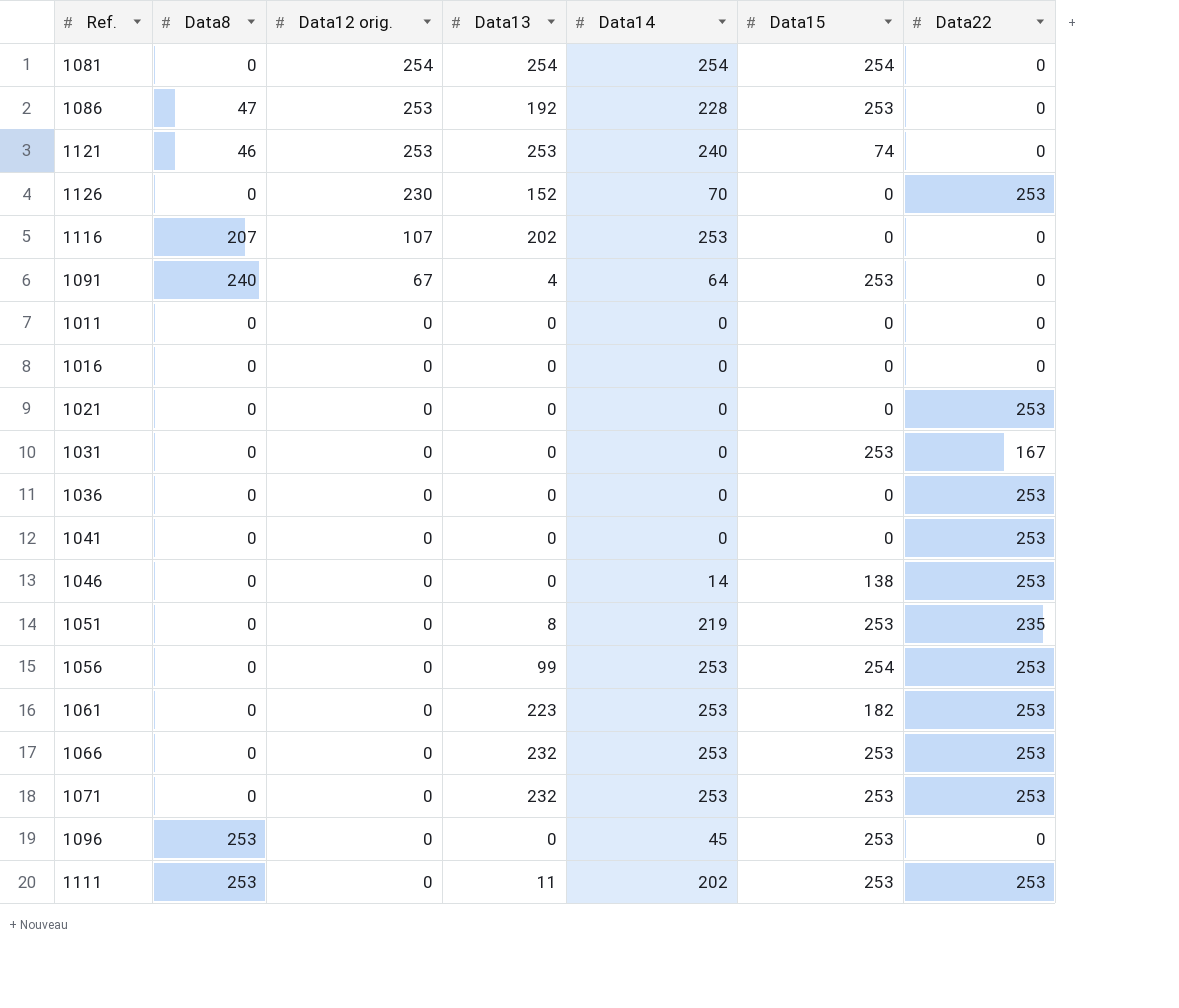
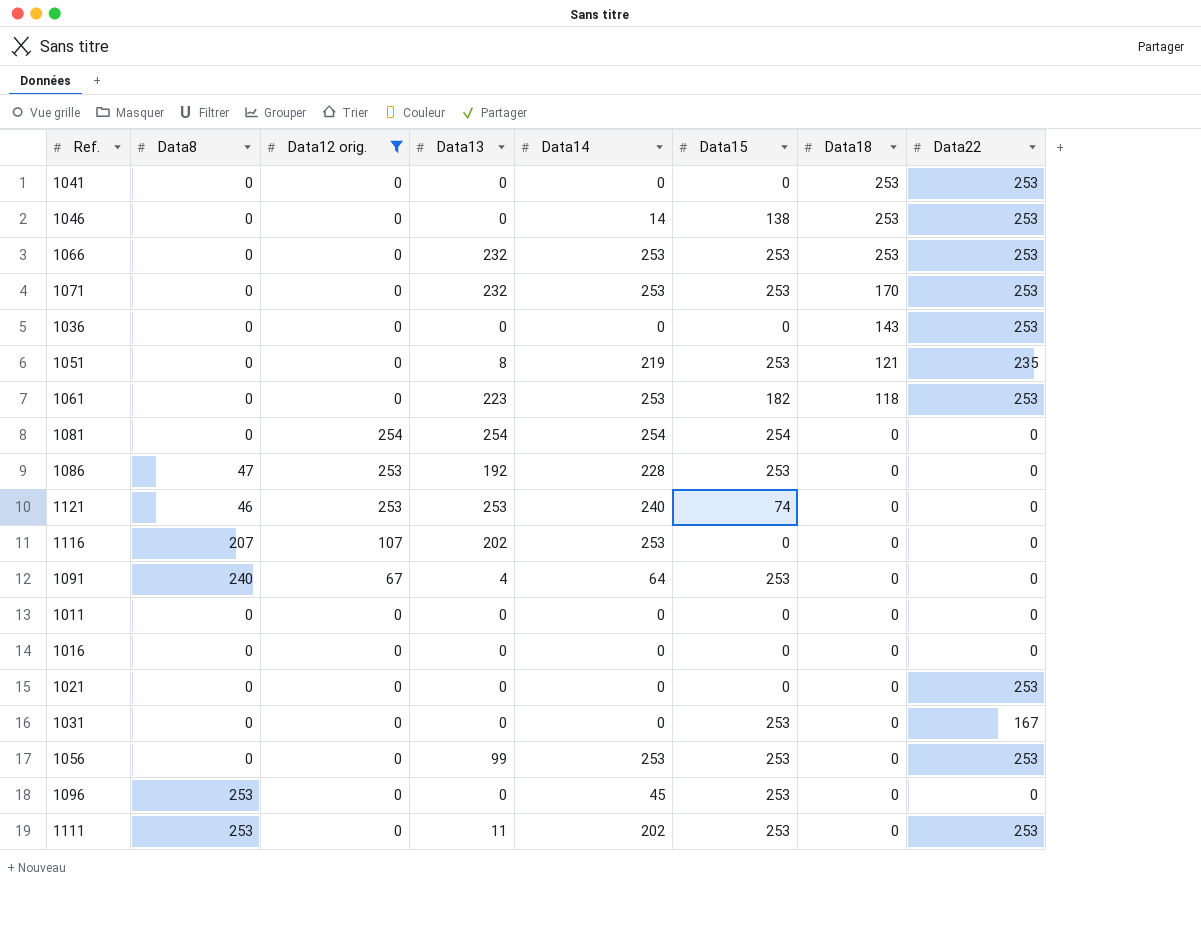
filter: none -> Data12 orig. != 230
row order: Data12 orig. descending -> Data18 descending
column Data18 | position: none -> 7
1056 | Data15: 254 -> 253

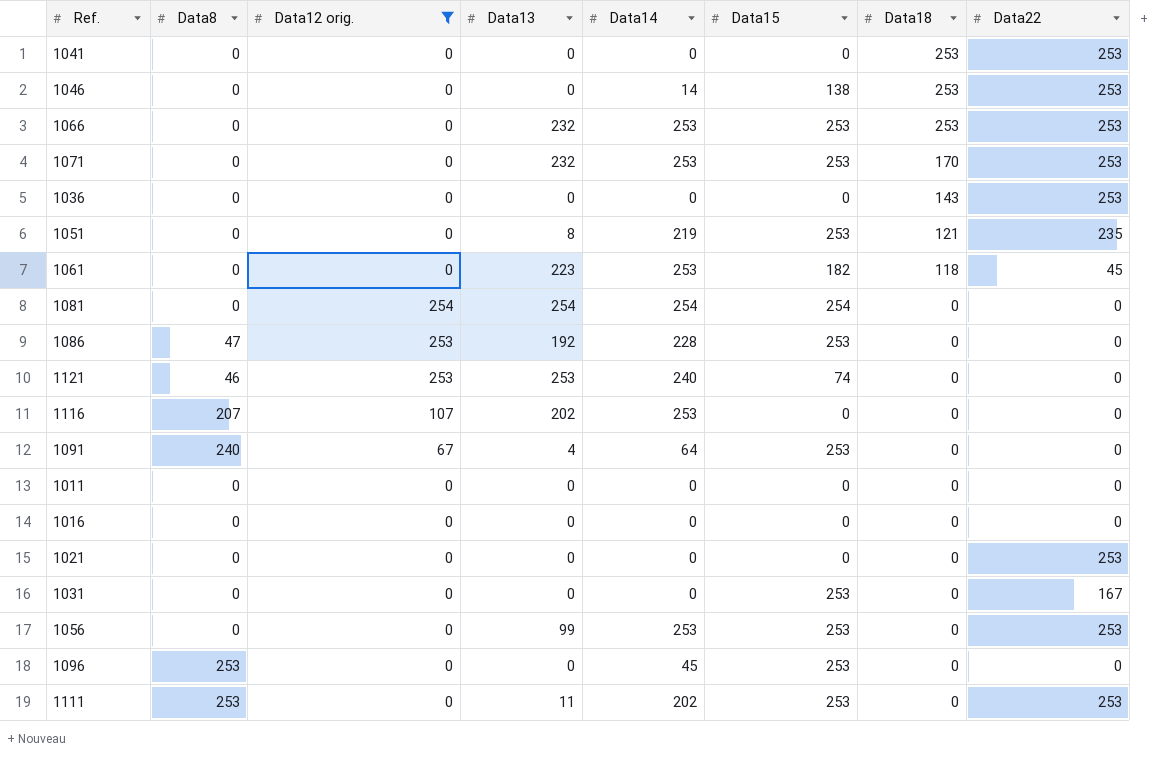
1061 | Data22: 253 -> 45

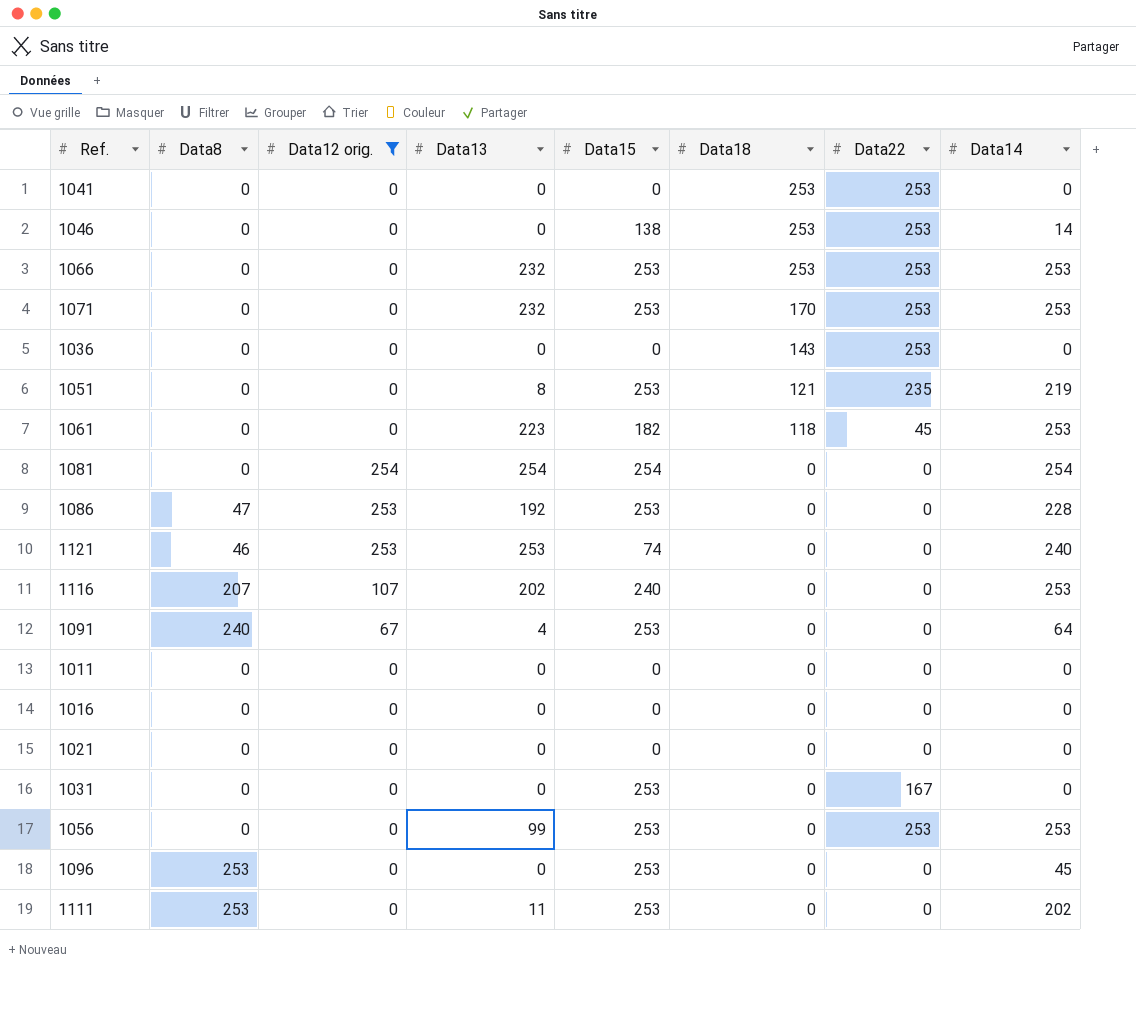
column Data14 | position: 5 -> 8
1116 | Data15: 0 -> 240
1021 | Data22: 253 -> 0
1111 | Data22: 253 -> 0

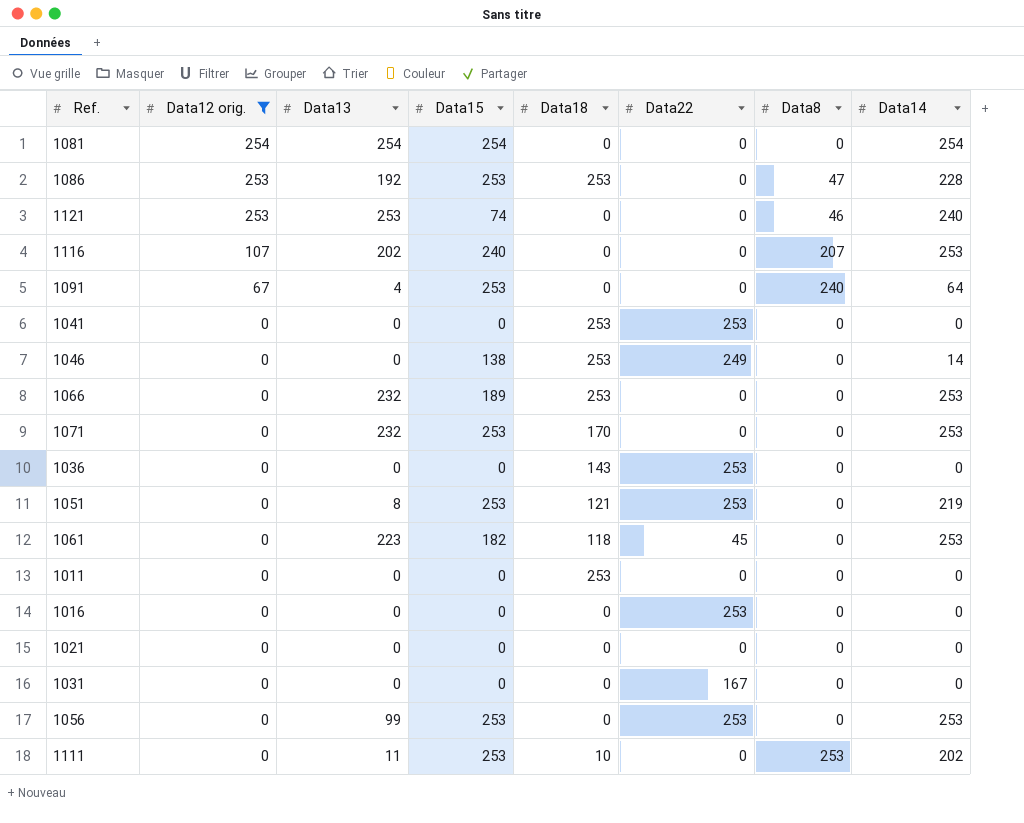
row order: Data18 descending -> Data12 orig. descending
column Data8 | position: 2 -> 7
row 1096: 253 | 0 | 0 | 253 | 0 | 0 | 45 -> none
1086 | Data18: 0 -> 253
1046 | Data22: 253 -> 249
1066 | Data15: 253 -> 189
1066 | Data22: 253 -> 0
1071 | Data22: 253 -> 0
1051 | Data22: 235 -> 253
1011 | Data18: 0 -> 253
1016 | Data22: 0 -> 253
1031 | Data15: 253 -> 0
1111 | Data18: 0 -> 10

